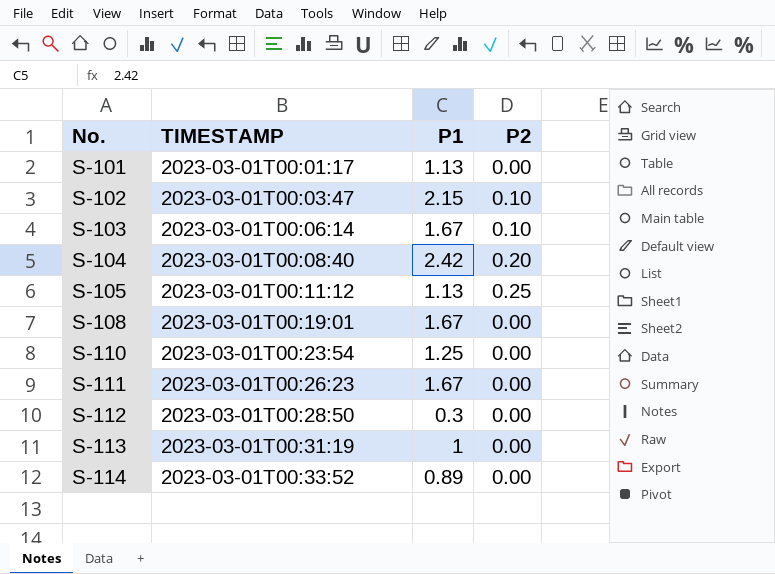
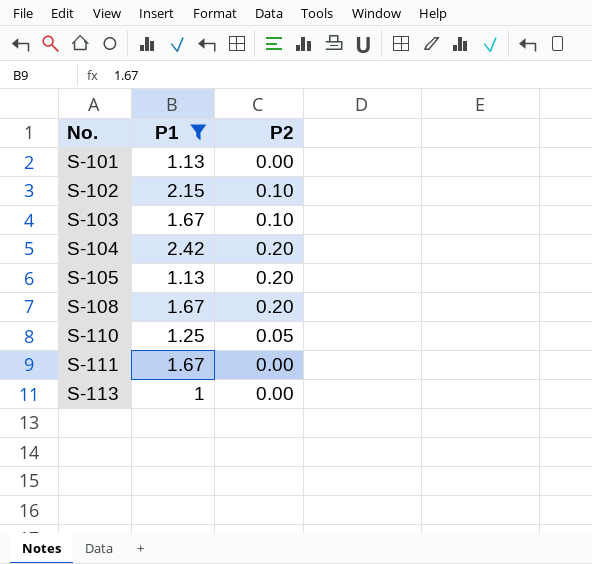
filter: none -> P1 >= 1
column TIMESTAMP | position: 2 -> none
S-105 | P2: 0.25 -> 0.20
S-108 | P2: 0.00 -> 0.20
S-110 | P2: 0.00 -> 0.05

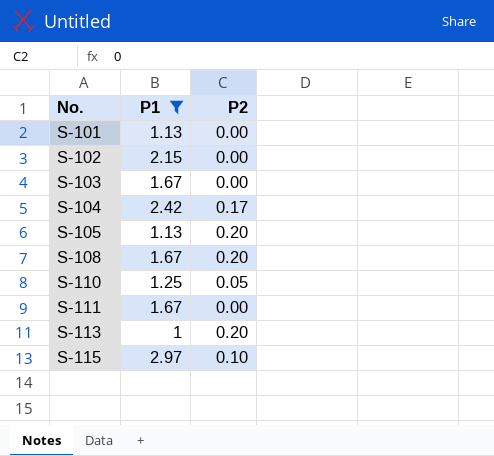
S-102 | P2: 0.10 -> 0.00
S-103 | P2: 0.10 -> 0.00
S-104 | P2: 0.20 -> 0.17
S-113 | P2: 0.00 -> 0.20
row S-115: none -> 2.97 | 0.10

